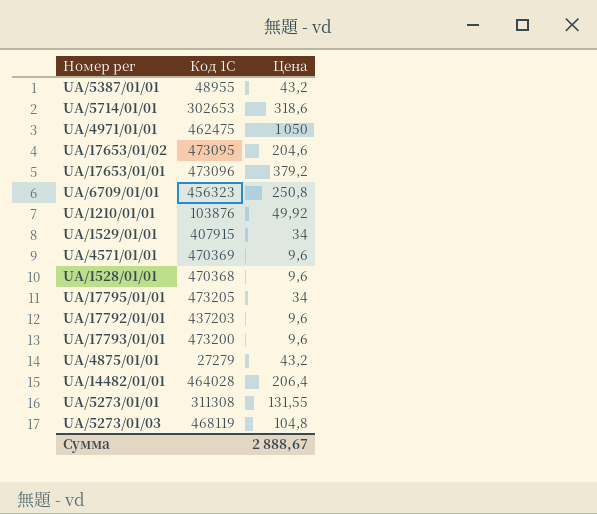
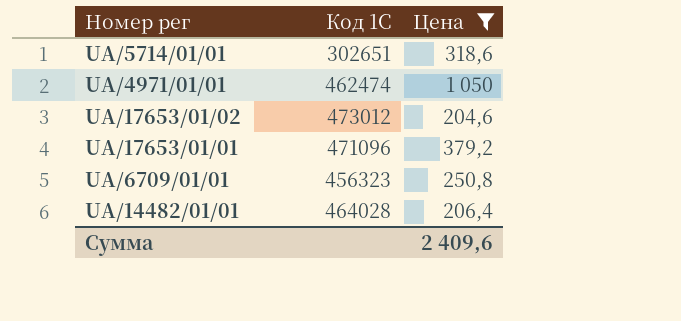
filter: none -> Цена >= 204,6
UA/5714/01/01 | Код 1С: 302653 -> 302651
UA/4971/01/01 | Код 1С: 462475 -> 462474
UA/17653/01/02 | Код 1С: 473095 -> 473012
UA/17653/01/01 | Код 1С: 473096 -> 471096
Сумма | Цена: 2 888,67 -> 2 409,6

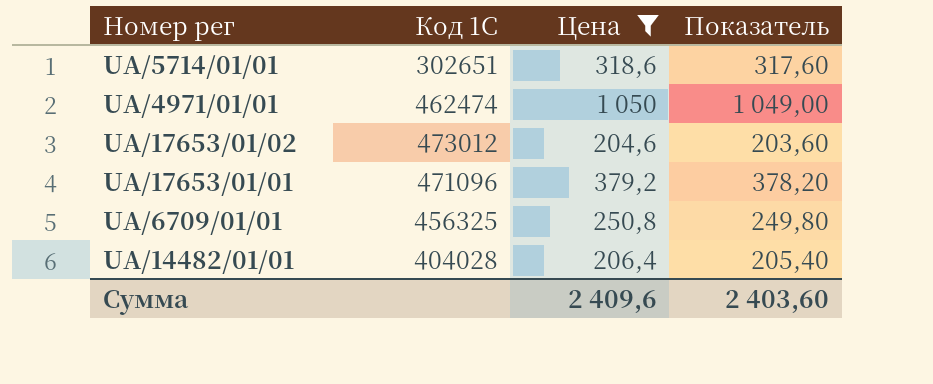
column Показатель | formula: none -> [Цена] - 1
UA/6709/01/01 | Код 1С: 456323 -> 456325
UA/14482/01/01 | Код 1С: 464028 -> 404028

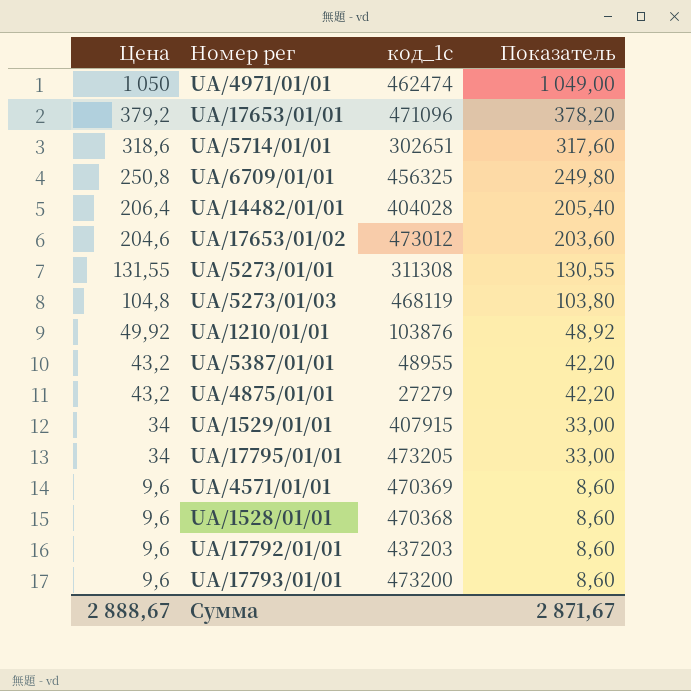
filter: Цена >= 204,6 -> none
row order: none -> Цена descending
column Цена | position: 3 -> 1
column name: Код 1С -> код_1с
Сумма | Цена: 2 409,6 -> 2 888,67
Сумма | Показатель: 2 403,60 -> 2 871,67

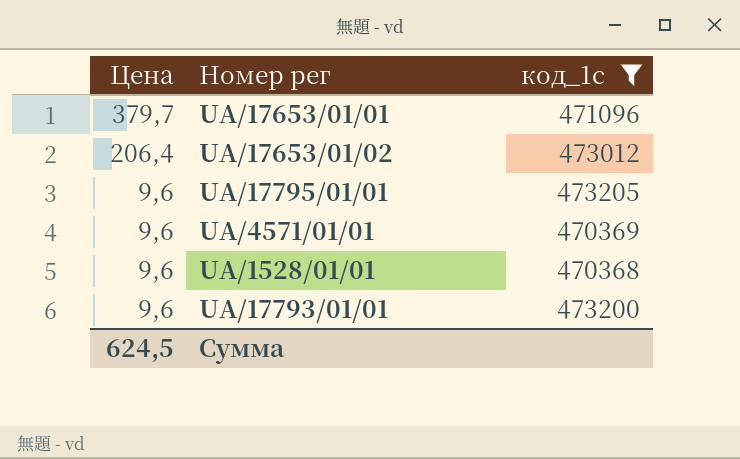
filter: none -> код_1с >= 470368
column Показатель | formula: [Цена] - 1 -> none
UA/17653/01/01 | Цена: 379,2 -> 379,7
UA/17653/01/02 | Цена: 204,6 -> 206,4
UA/17795/01/01 | Цена: 34 -> 9,6
Сумма | Цена: 2 888,67 -> 624,5

